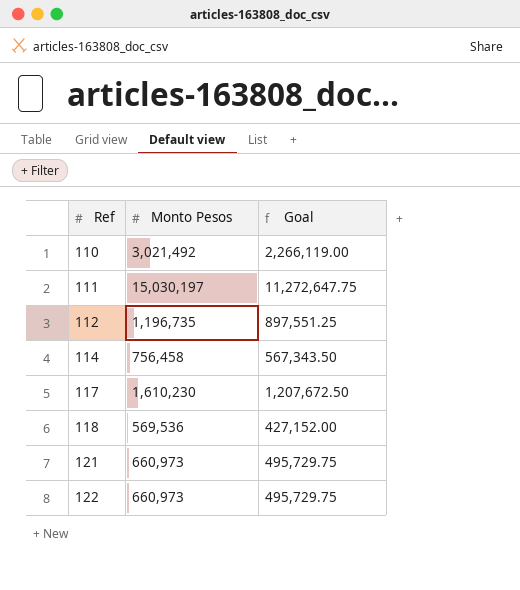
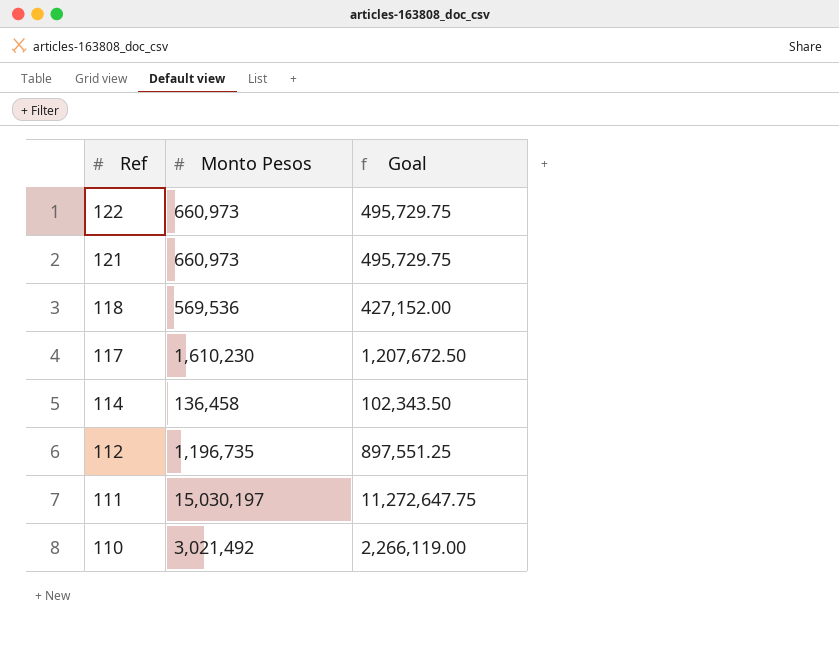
row order: Ref ascending -> Ref descending
114 | Monto Pesos: 756,458 -> 136,458
114 | Goal: 567,343.50 -> 102,343.50

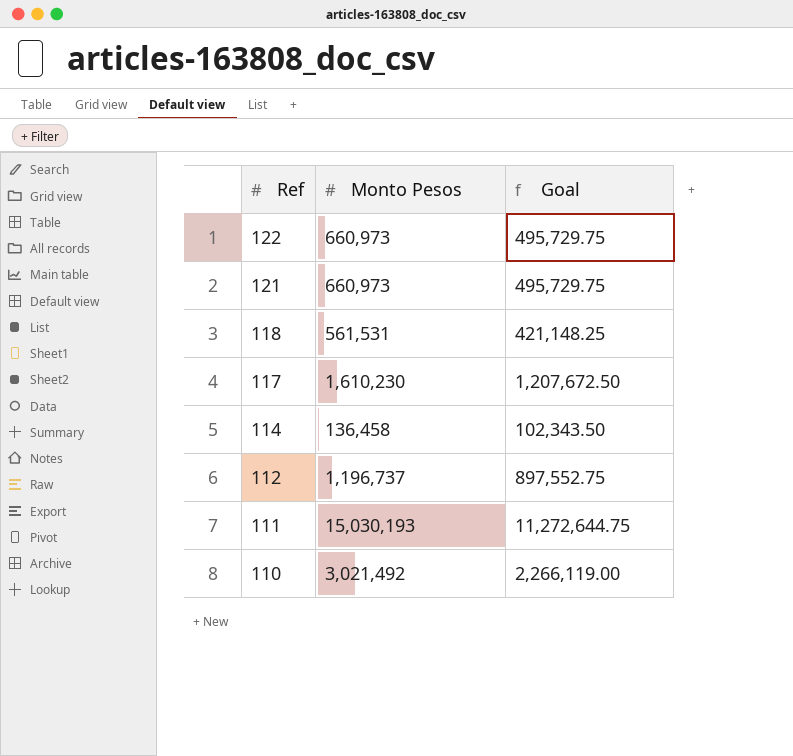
118 | Monto Pesos: 569,536 -> 561,531
118 | Goal: 427,152.00 -> 421,148.25
112 | Monto Pesos: 1,196,735 -> 1,196,737
112 | Goal: 897,551.25 -> 897,552.75
111 | Monto Pesos: 15,030,197 -> 15,030,193
111 | Goal: 11,272,647.75 -> 11,272,644.75

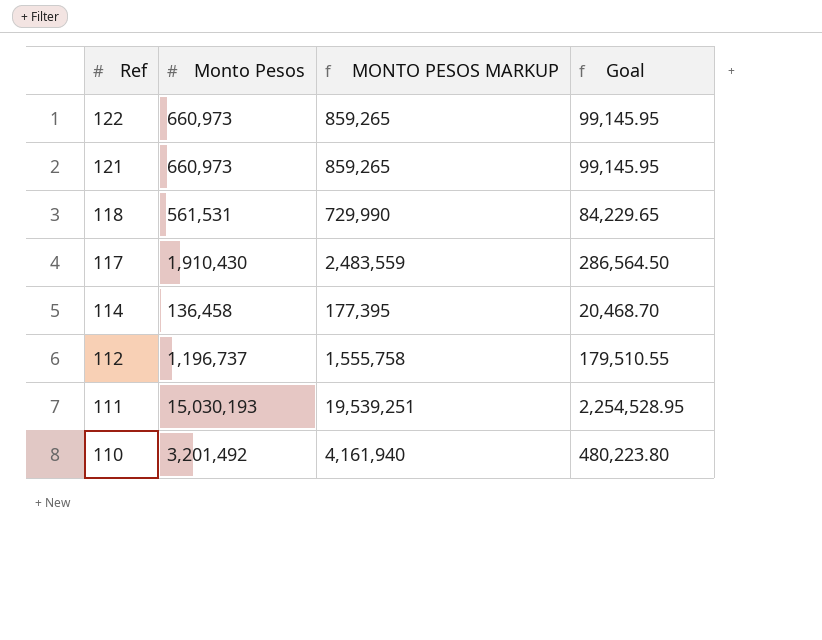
column MONTO PESOS MARKUP | formula: none -> [Monto Pesos] * 1.3
column Goal | formula: [Monto Pesos] * 0.75 -> [Monto Pesos] * 0.15
117 | Monto Pesos: 1,610,230 -> 1,910,430
110 | Monto Pesos: 3,021,492 -> 3,201,492

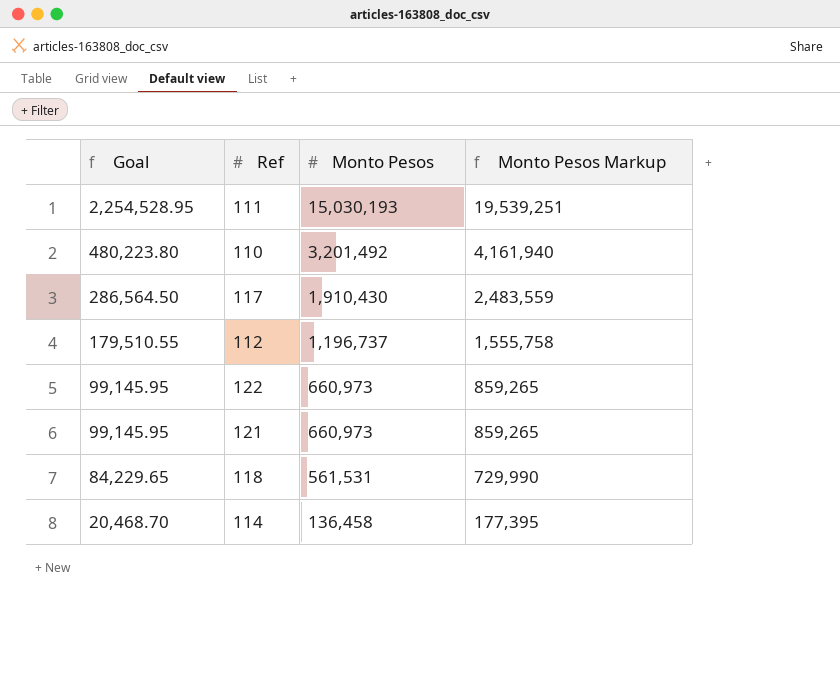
row order: Ref descending -> Goal descending
column Goal | position: 4 -> 1
column name: MONTO PESOS MARKUP -> Monto Pesos Markup

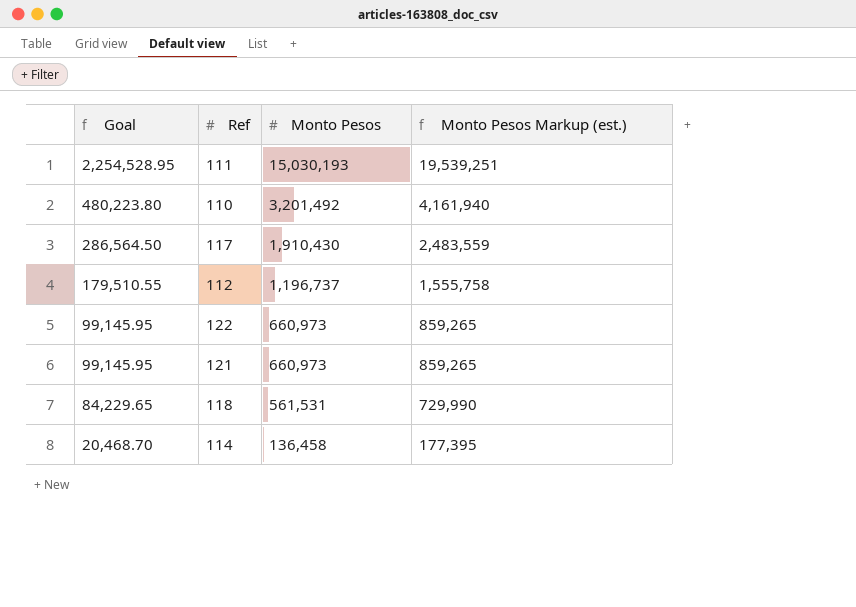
column name: Monto Pesos Markup -> Monto Pesos Markup (est.)

